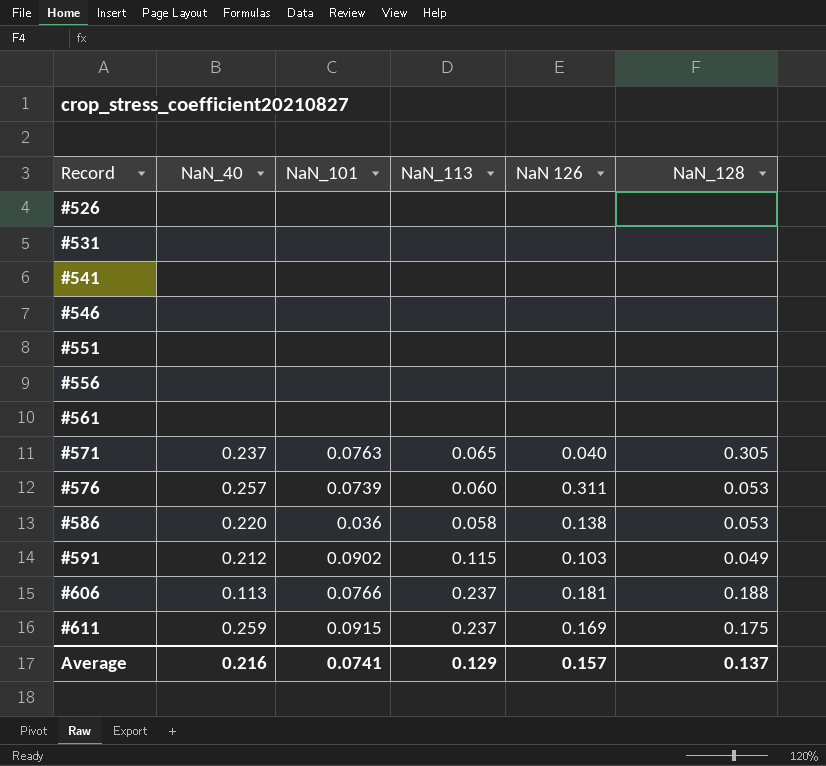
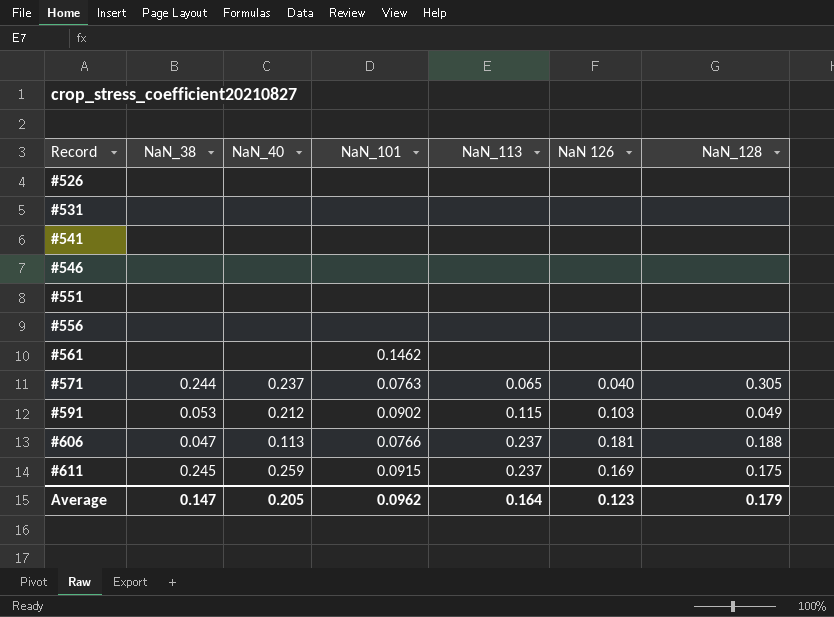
column NaN_38 | position: none -> 2
row #576: 0.257 | 0.0739 | 0.060 | 0.311 | 0.053 -> none
row #586: 0.220 | 0.036 | 0.058 | 0.138 | 0.053 -> none
#561 | NaN_101: none -> 0.1462
Average | NaN_40: 0.216 -> 0.205
Average | NaN_101: 0.0741 -> 0.0962
Average | NaN_113: 0.129 -> 0.164
Average | NaN 126: 0.157 -> 0.123
Average | NaN_128: 0.137 -> 0.179

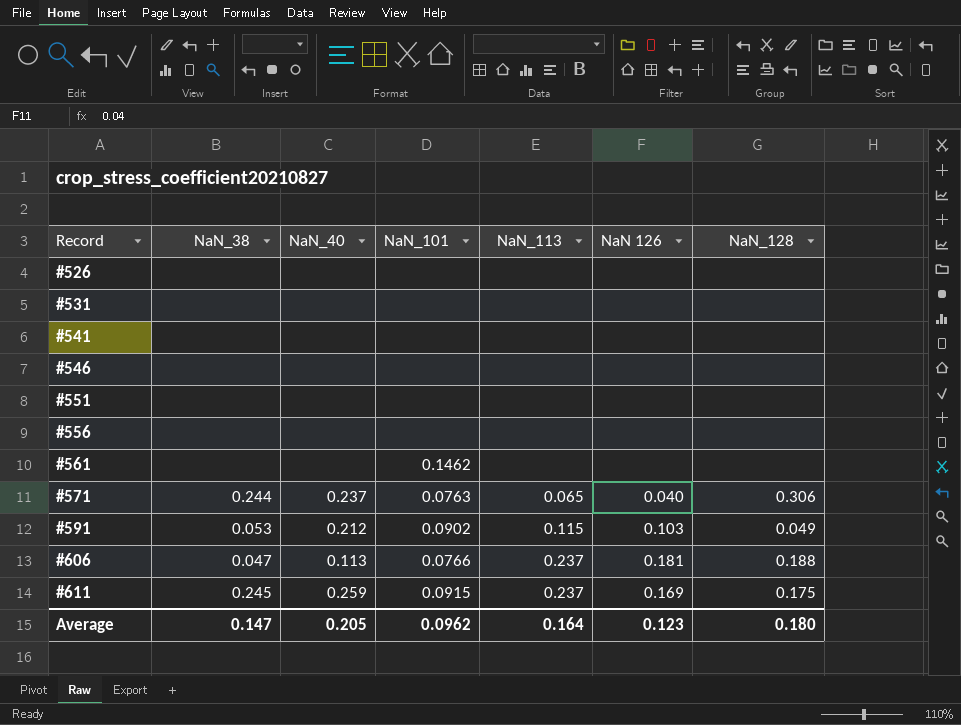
#571 | NaN_128: 0.305 -> 0.306
Average | NaN_128: 0.179 -> 0.180

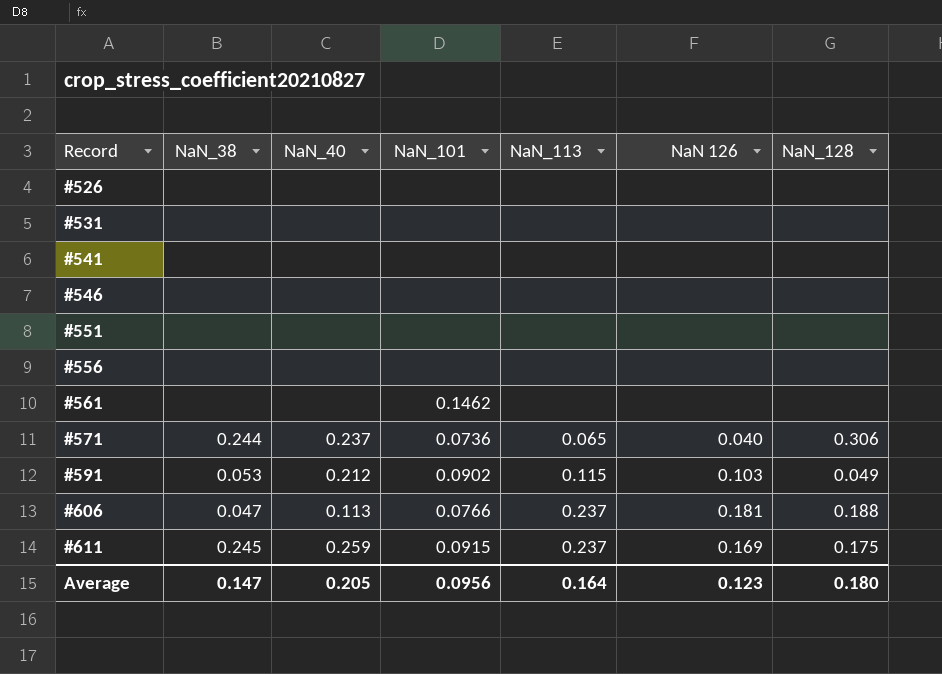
#571 | NaN_101: 0.0763 -> 0.0736
Average | NaN_101: 0.0962 -> 0.0956

